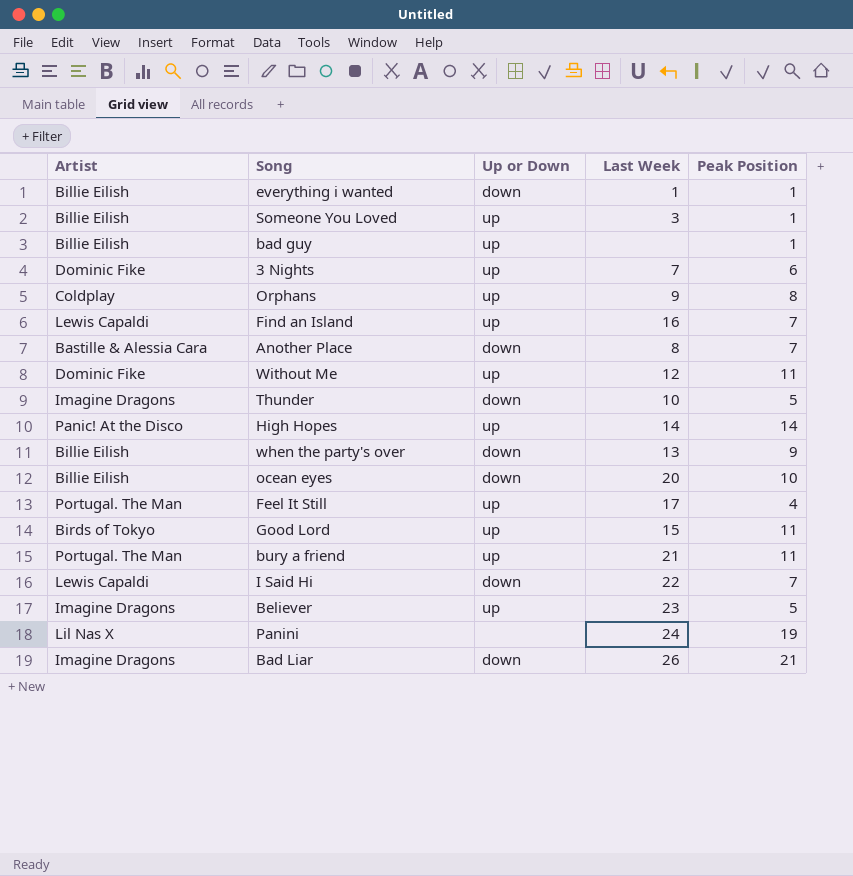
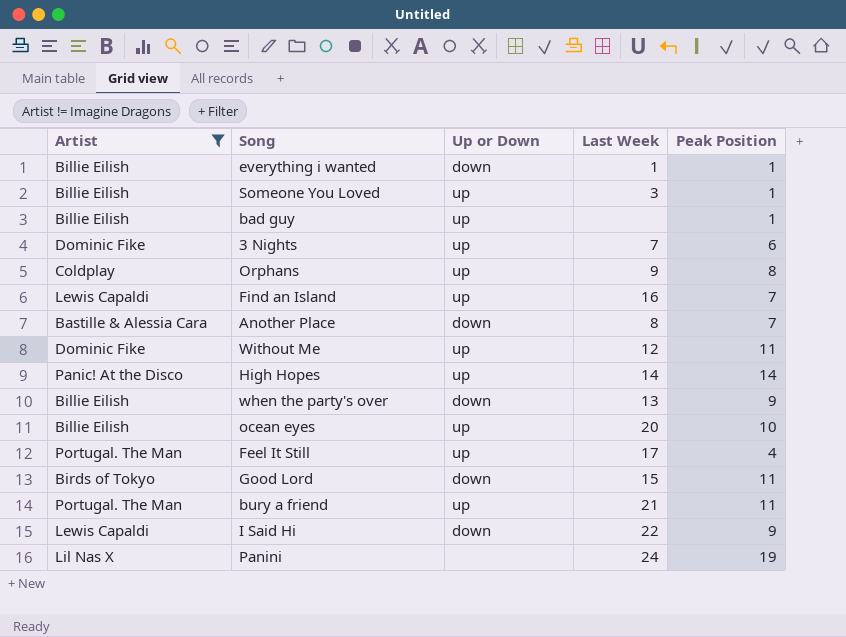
filter: none -> Artist != Imagine Dragons
ocean eyes | Up or Down: down -> up
Good Lord | Up or Down: up -> down
I Said Hi | Peak Position: 7 -> 9

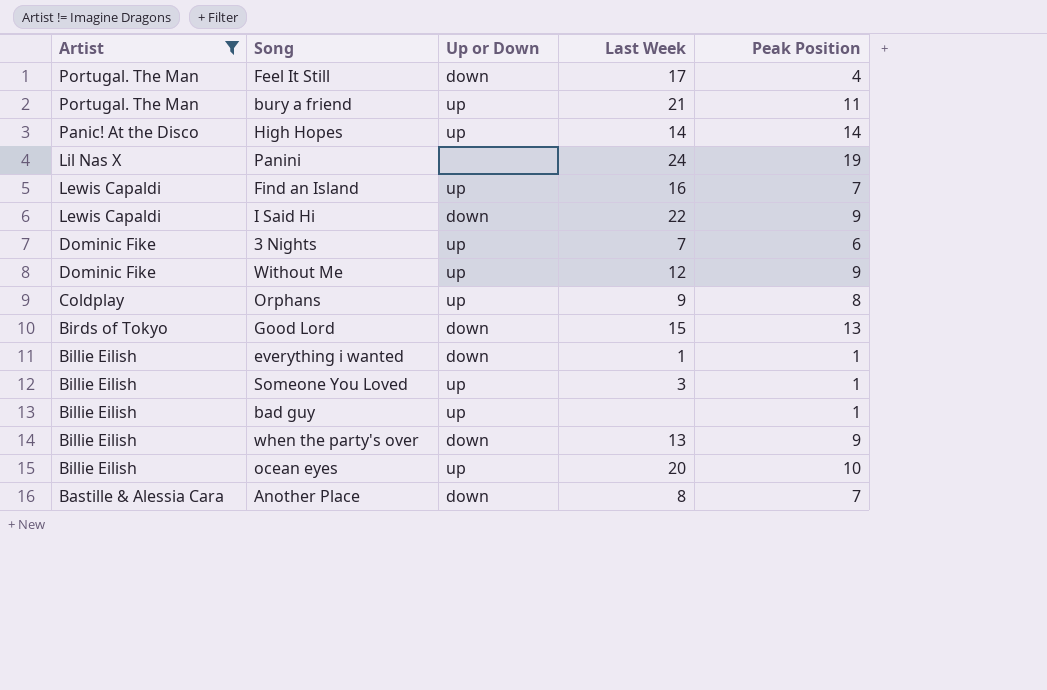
row order: none -> Artist descending
Feel It Still | Up or Down: up -> down
Without Me | Peak Position: 11 -> 9
Good Lord | Peak Position: 11 -> 13

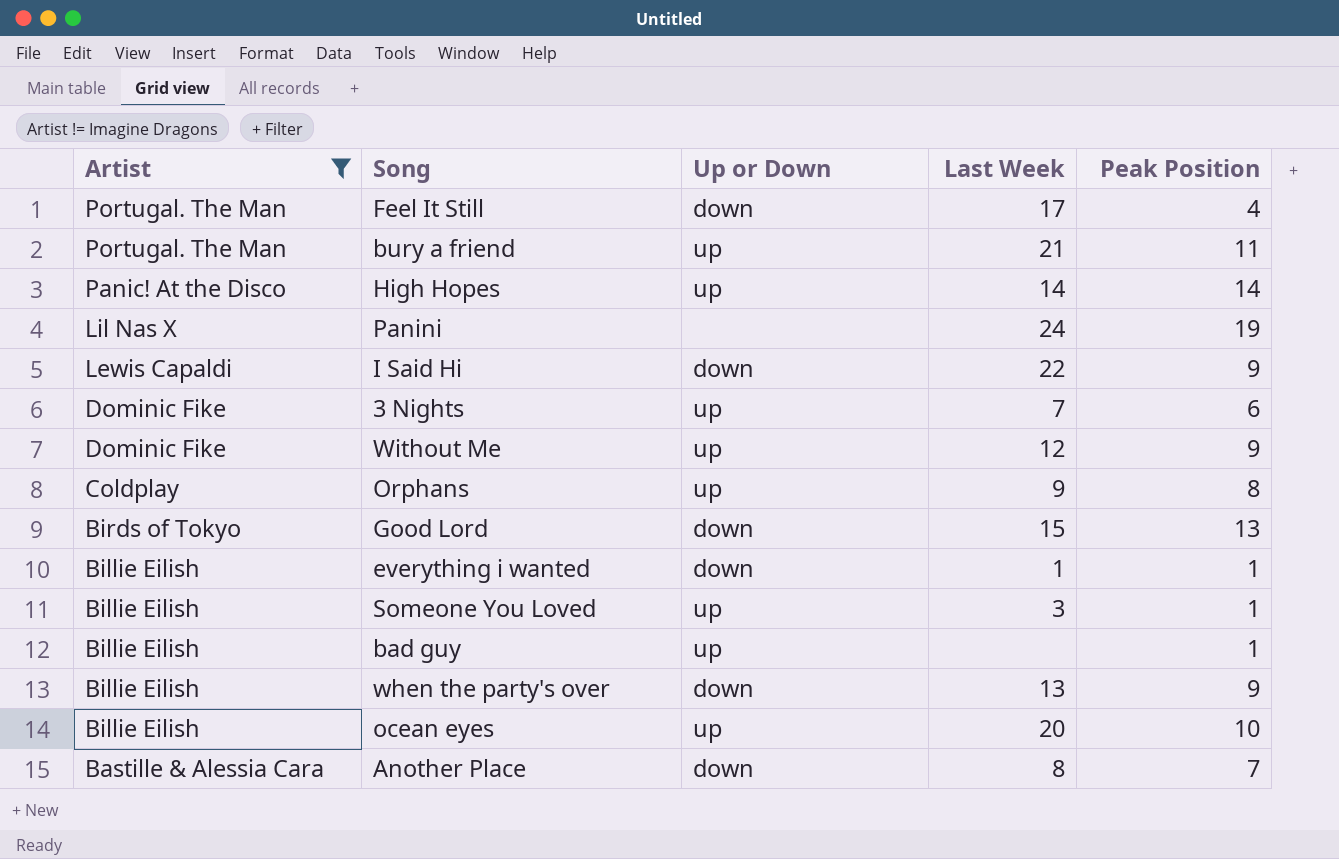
row Find an Island: Lewis Capaldi | up | 16 | 7 -> none

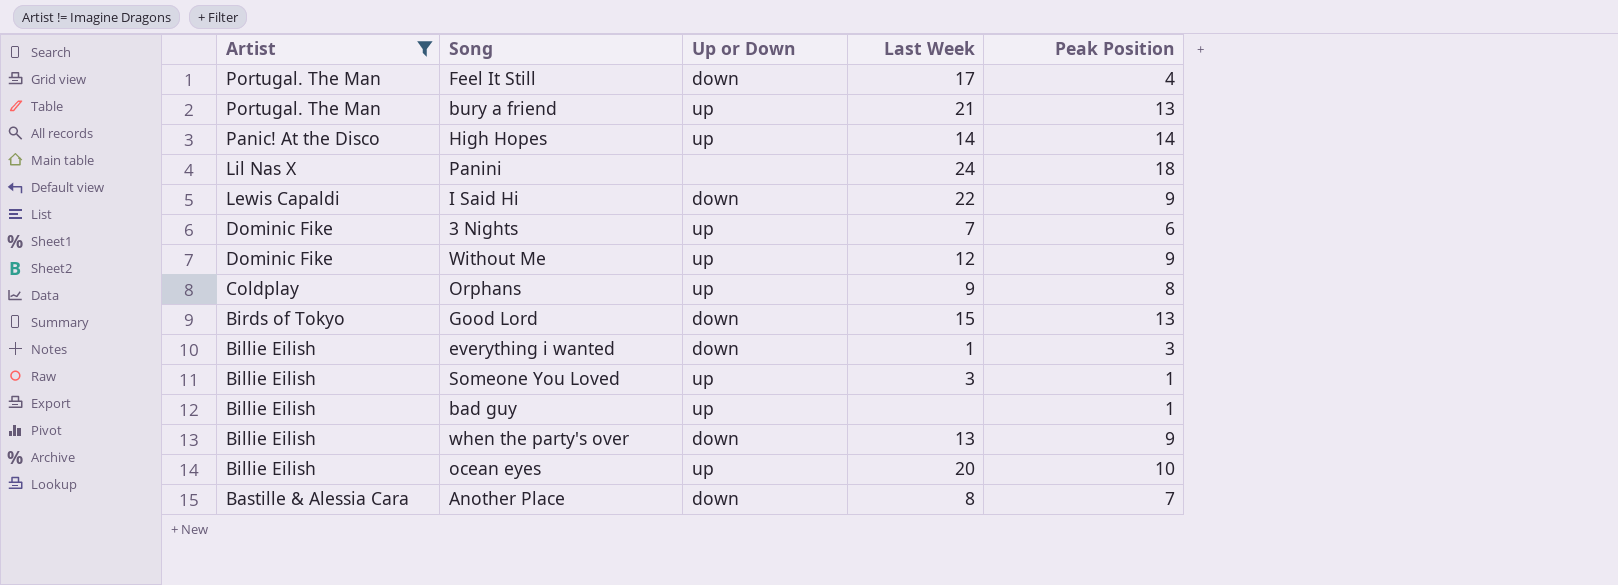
bury a friend | Peak Position: 11 -> 13
Panini | Peak Position: 19 -> 18
everything i wanted | Peak Position: 1 -> 3

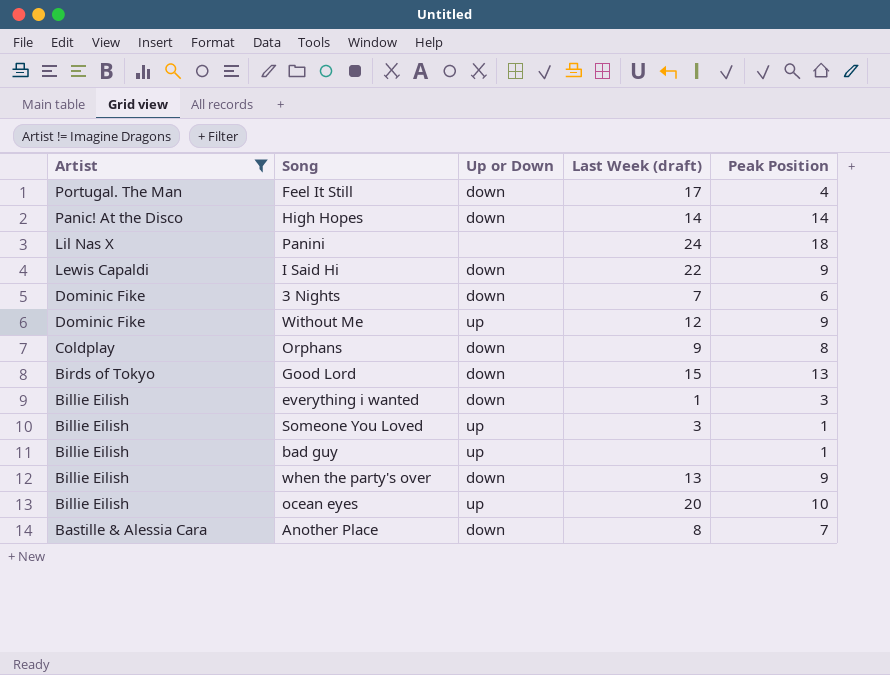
column name: Last Week -> Last Week (draft)
row bury a friend: Portugal. The Man | up | 21 | 13 -> none
High Hopes | Up or Down: up -> down
3 Nights | Up or Down: up -> down
Orphans | Up or Down: up -> down

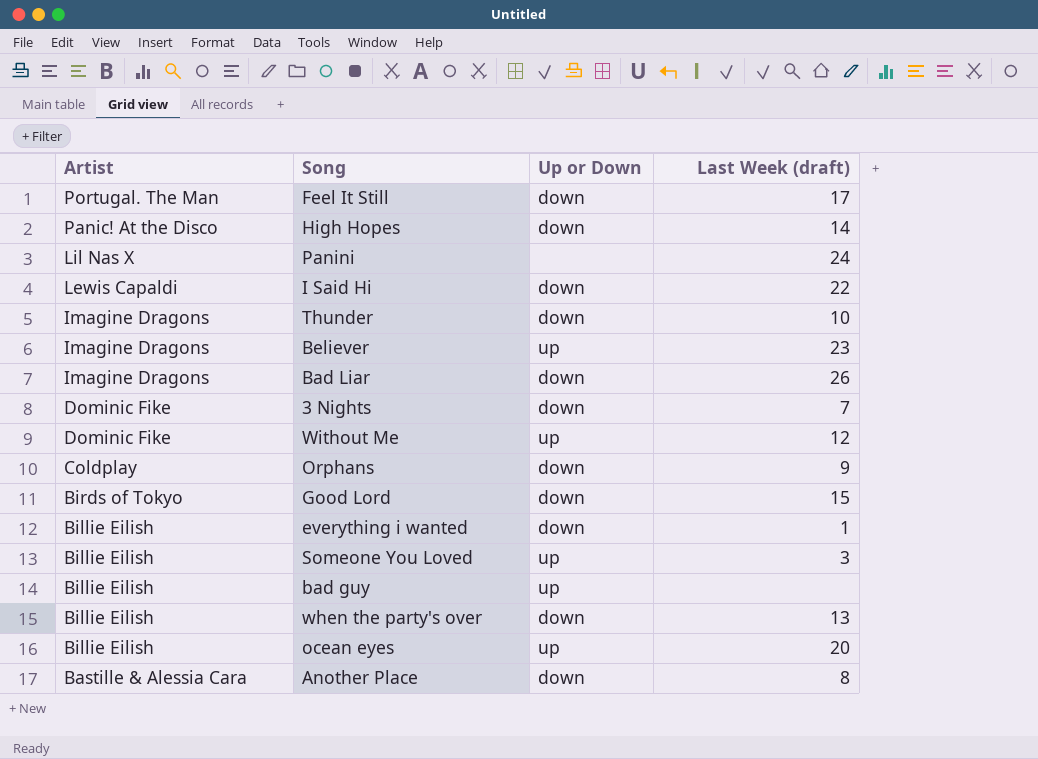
filter: Artist != Imagine Dragons -> none
column Peak Position | position: 5 -> none

